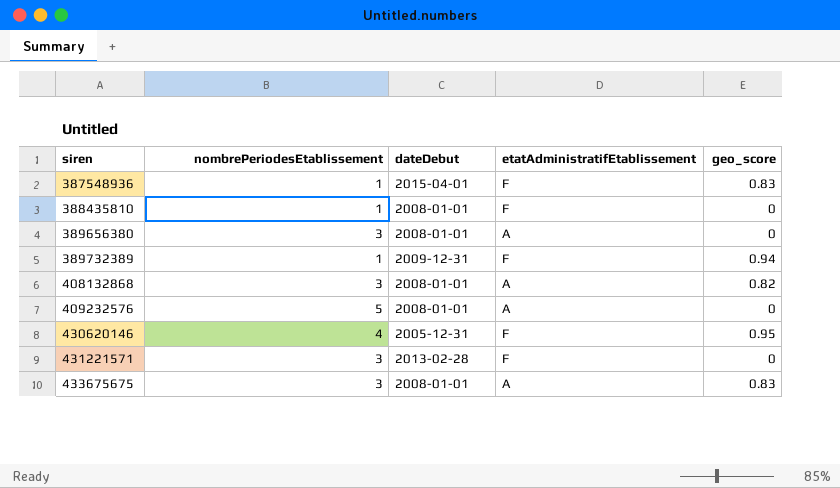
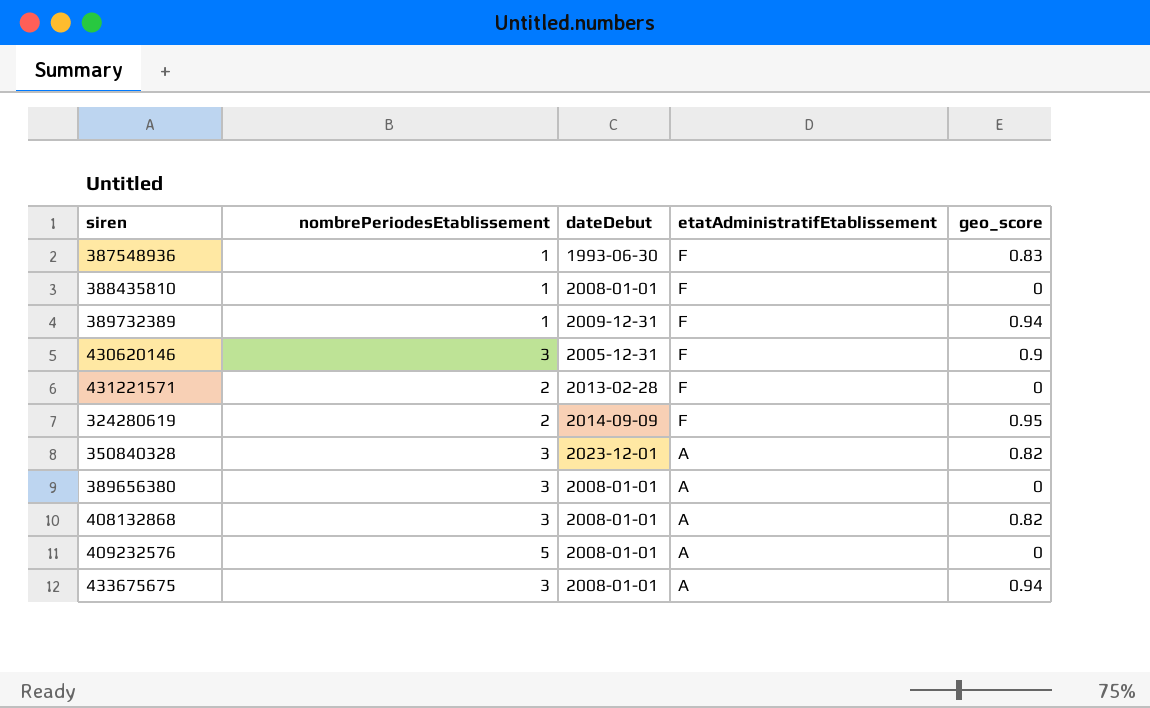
row order: siren ascending -> etatAdministratifEtablissement descending
387548936 | dateDebut: 2015-04-01 -> 1993-06-30
430620146 | nombrePeriodesEtablissement: 4 -> 3
430620146 | geo_score: 0.95 -> 0.9
431221571 | nombrePeriodesEtablissement: 3 -> 2
row 324280619: none -> 2 | 2014-09-09 | F | 0.95
row 350840328: none -> 3 | 2023-12-01 | A | 0.82
433675675 | geo_score: 0.83 -> 0.94

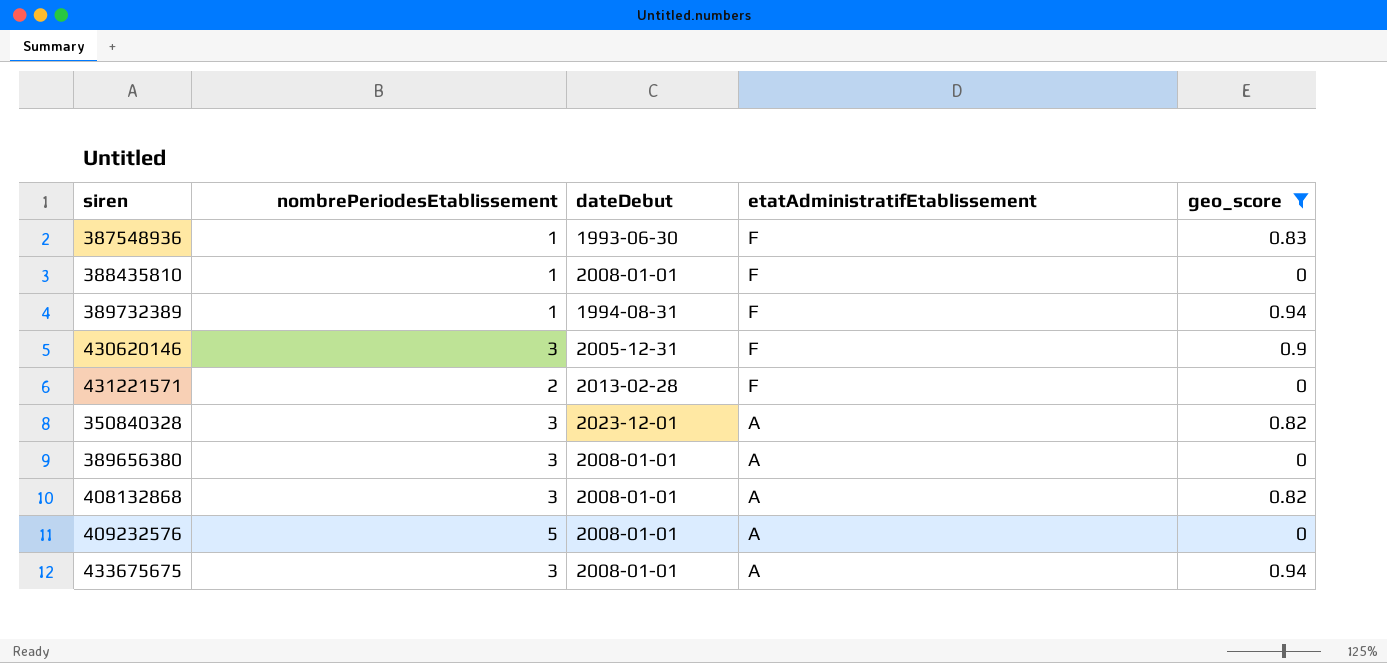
filter: none -> geo_score != 0.95
389732389 | dateDebut: 2009-12-31 -> 1994-08-31

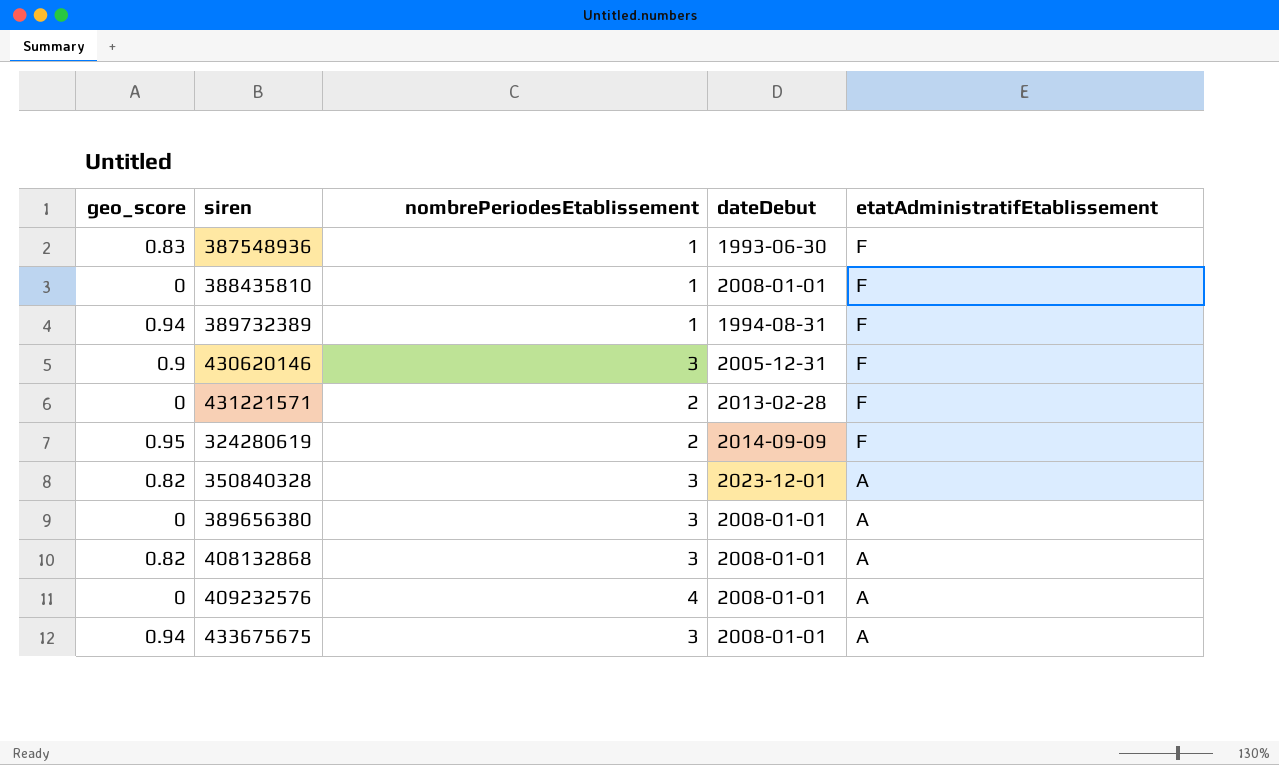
filter: geo_score != 0.95 -> none
column geo_score | position: 5 -> 1
409232576 | nombrePeriodesEtablissement: 5 -> 4

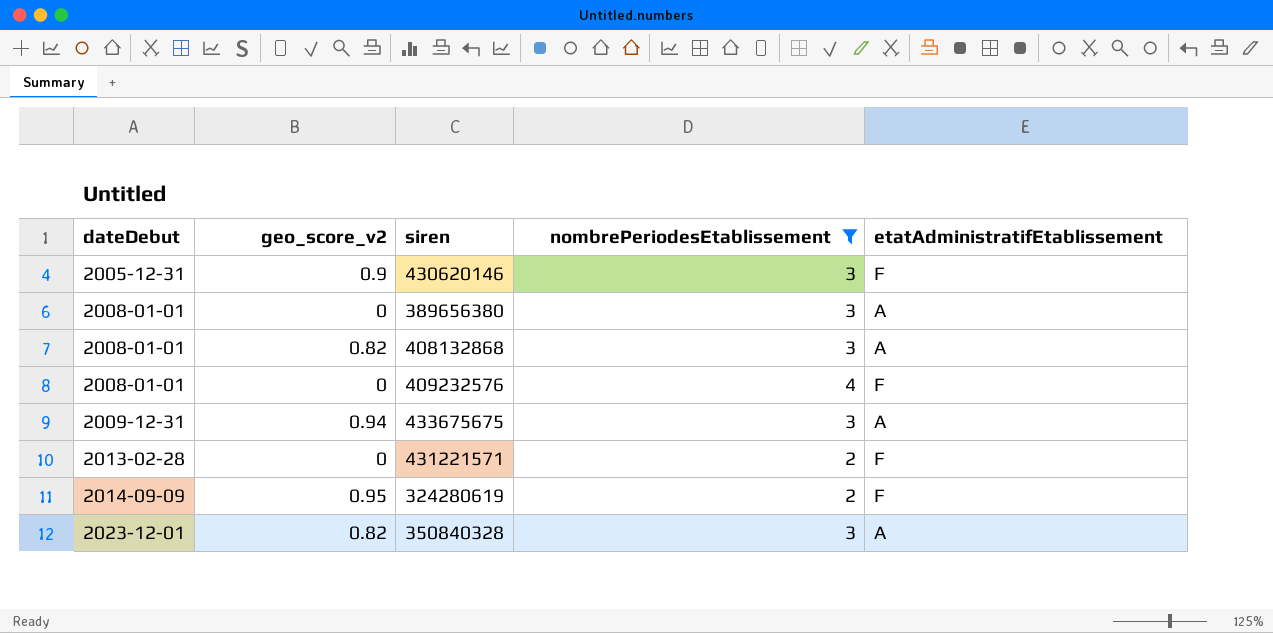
filter: none -> nombrePeriodesEtablissement != 1
row order: etatAdministratifEtablissement descending -> dateDebut ascending
column dateDebut | position: 4 -> 1
column name: geo_score -> geo_score_v2
409232576 | etatAdministratifEtablissement: A -> F
433675675 | dateDebut: 2008-01-01 -> 2009-12-31

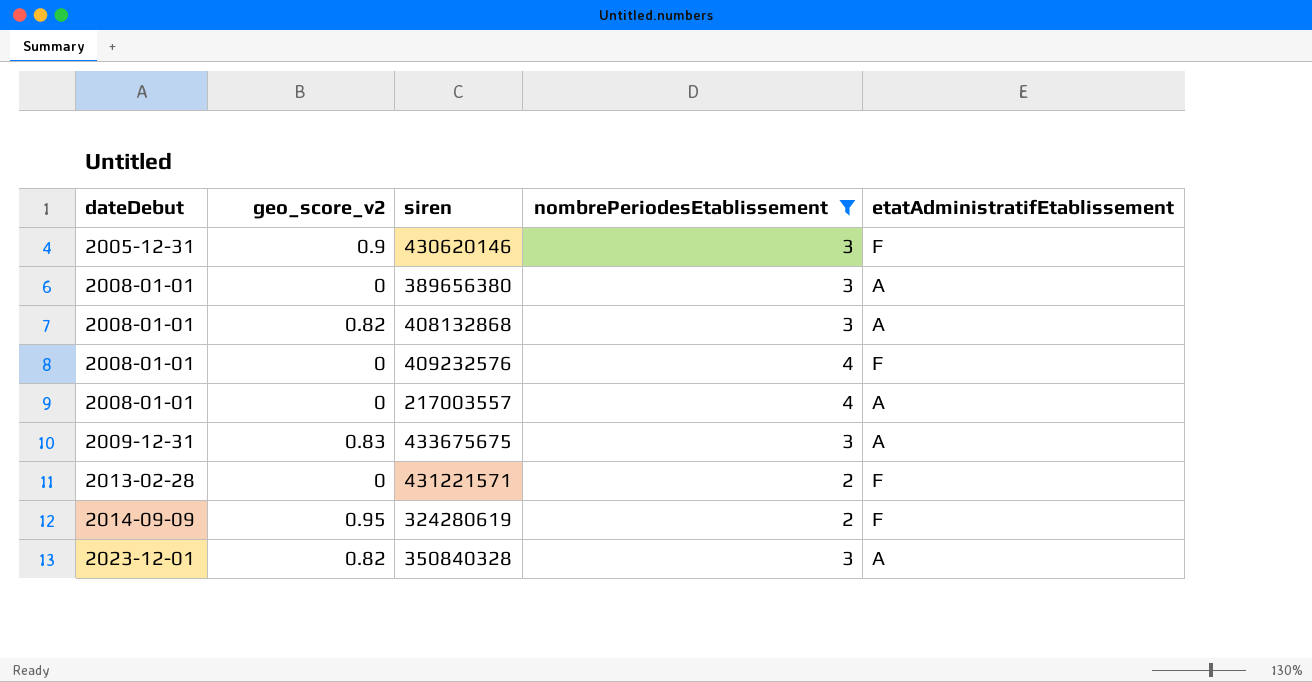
row 217003557: none -> 2008-01-01 | 0 | 4 | A
433675675 | geo_score_v2: 0.94 -> 0.83

